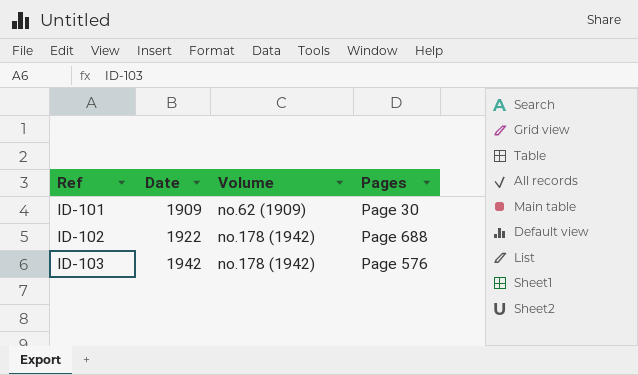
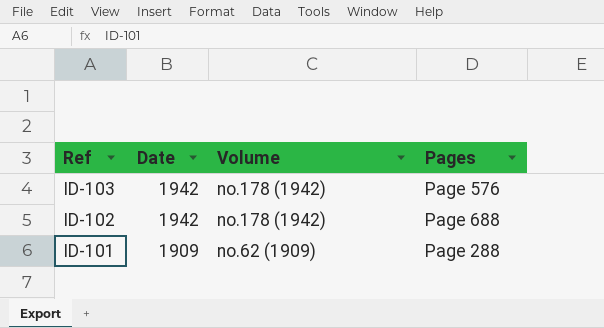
row order: Ref ascending -> Ref descending
ID-102 | Date: 1922 -> 1942
ID-101 | Pages: Page 30 -> Page 288

